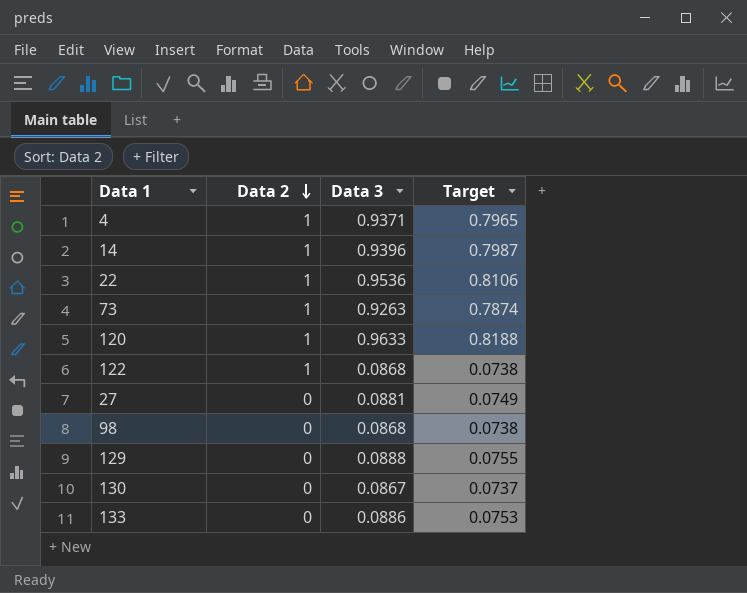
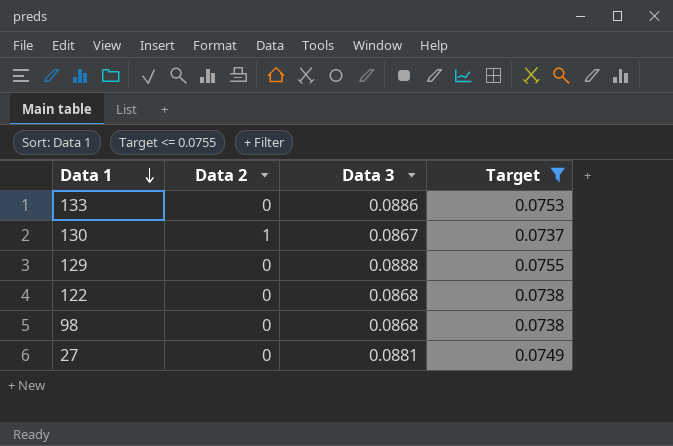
filter: none -> Target <= 0.0755
row order: Data 2 descending -> Data 1 descending
130 | Data 2: 0 -> 1
122 | Data 2: 1 -> 0

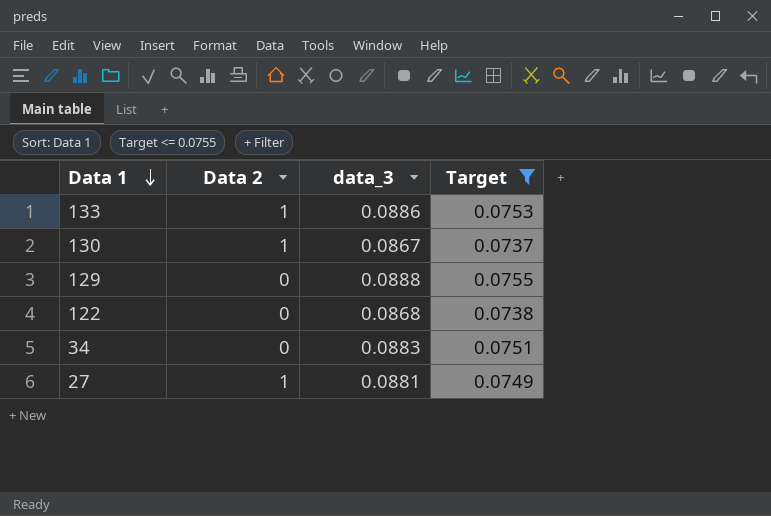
column name: Data 3 -> data_3
row 98: 0 | 0.0868 | 0.0738 -> none
133 | Data 2: 0 -> 1
row 34: none -> 0 | 0.0883 | 0.0751
27 | Data 2: 0 -> 1

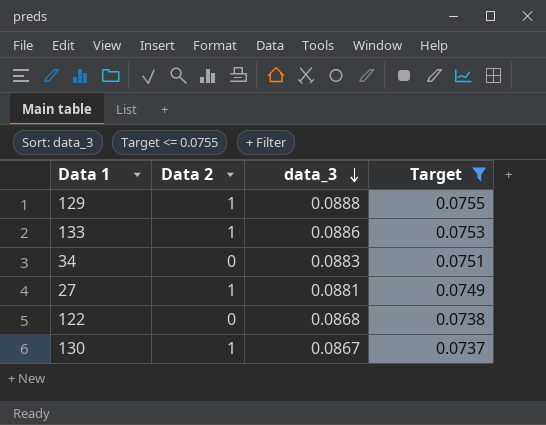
row order: Data 1 descending -> data_3 descending
129 | Data 2: 0 -> 1

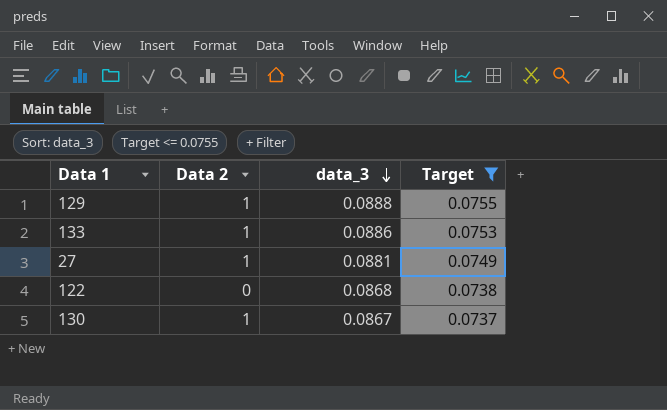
row 34: 0 | 0.0883 | 0.0751 -> none

